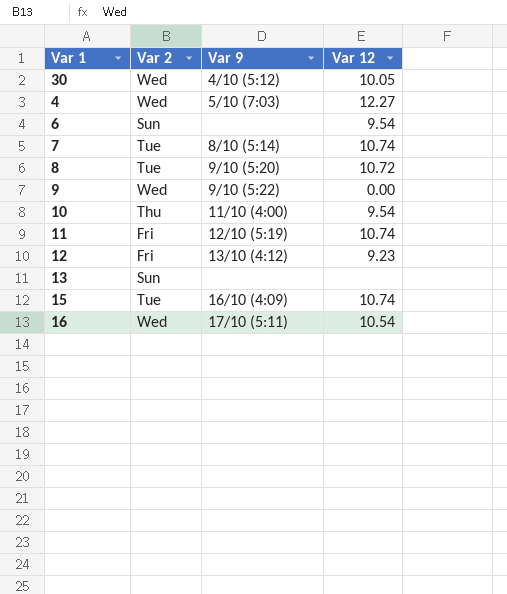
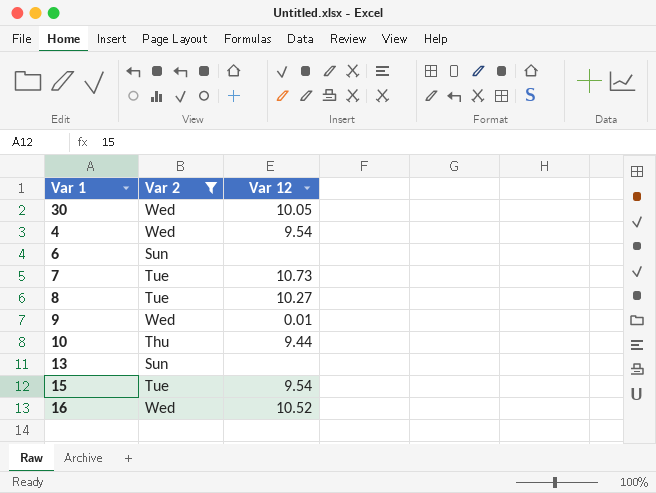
filter: none -> Var 2 != Fri
column Var 9 | position: 3 -> none
4 | Var 12: 12.27 -> 9.54
6 | Var 12: 9.54 -> none
7 | Var 12: 10.74 -> 10.73
8 | Var 12: 10.72 -> 10.27
9 | Var 12: 0.00 -> 0.01
10 | Var 12: 9.54 -> 9.44
15 | Var 12: 10.74 -> 9.54
16 | Var 12: 10.54 -> 10.52

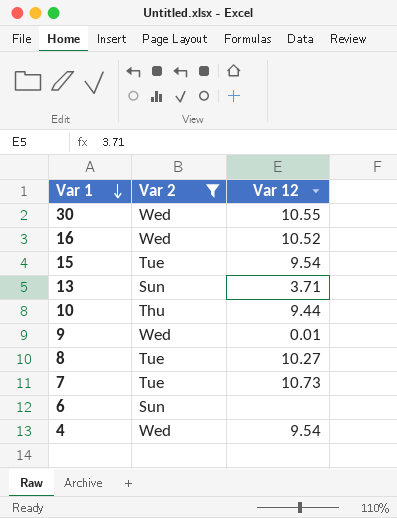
row order: none -> Var 1 descending
30 | Var 12: 10.05 -> 10.55
13 | Var 12: none -> 3.71

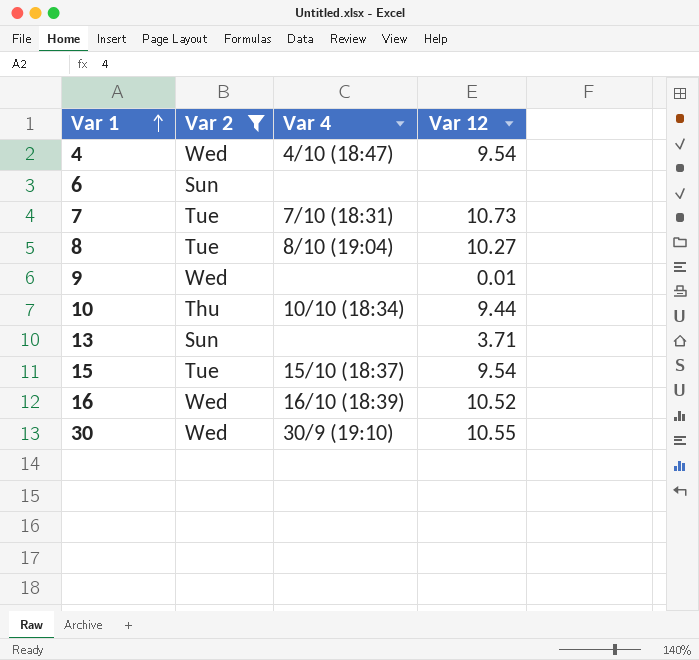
row order: Var 1 descending -> Var 1 ascending
column Var 4 | position: none -> 3

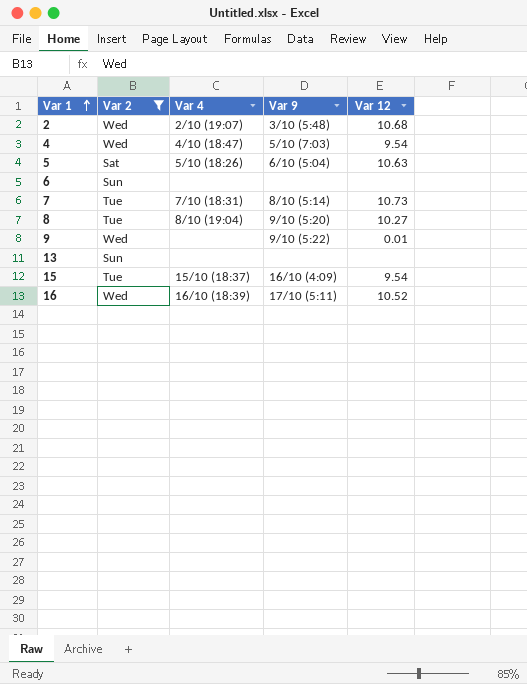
column Var 9 | position: none -> 4
row 10: Thu | 10/10 (18:34) | 9.44 -> none
row 30: Wed | 30/9 (19:10) | 10.55 -> none
row 2: none -> Wed | 2/10 (19:07) | 3/10 (5:48) | 10.68
row 5: none -> Sat | 5/10 (18:26) | 6/10 (5:04) | 10.63
13 | Var 12: 3.71 -> none

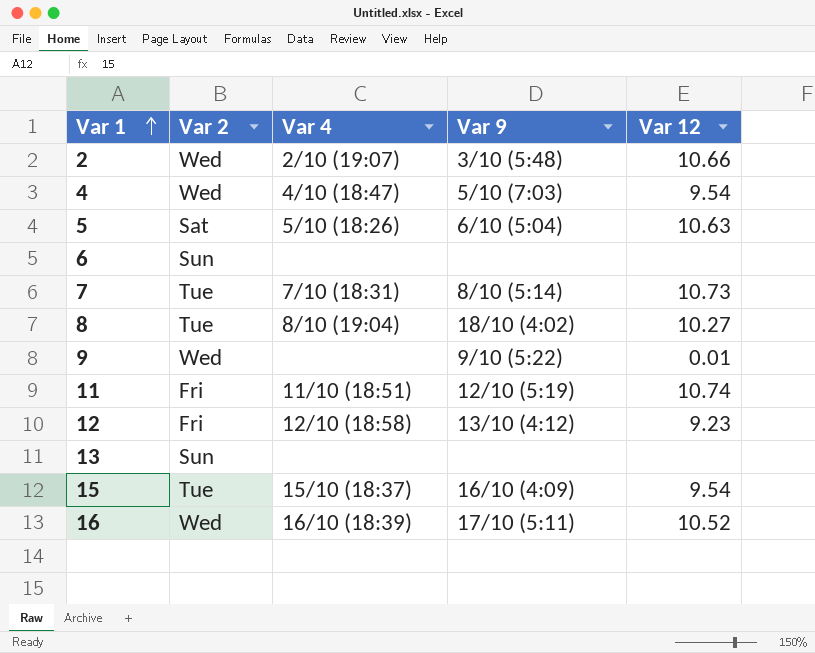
filter: Var 2 != Fri -> none
2 | Var 12: 10.68 -> 10.66
8 | Var 9: 9/10 (5:20) -> 18/10 (4:02)

